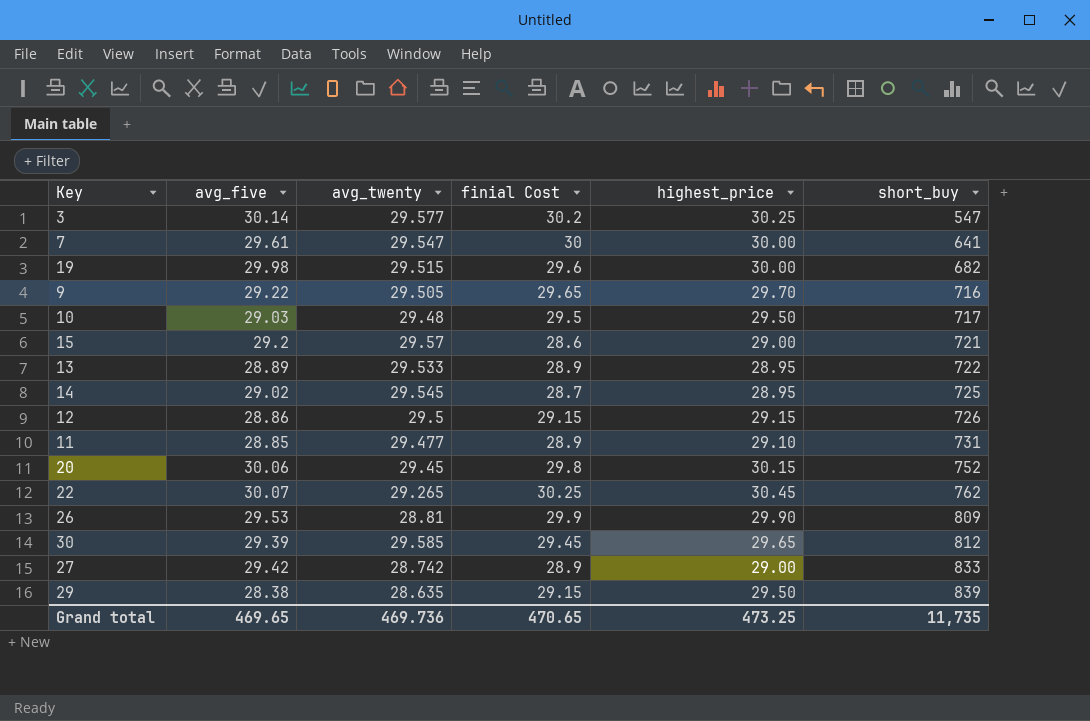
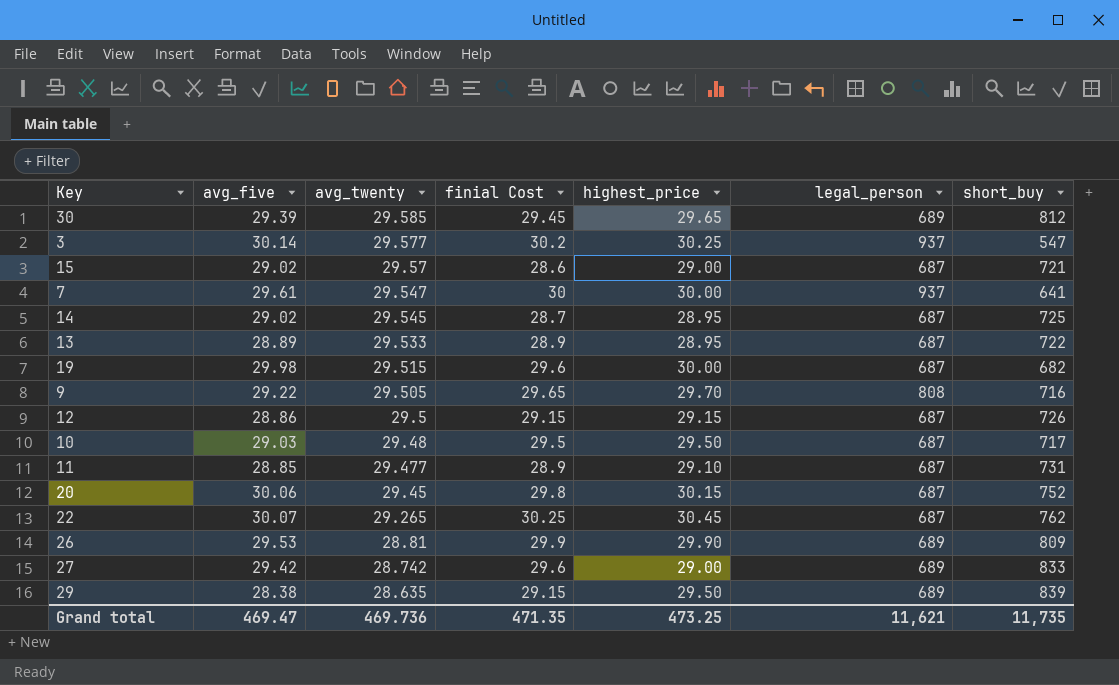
row order: short_buy ascending -> avg_twenty descending
column legal_person | position: none -> 6
15 | avg_five: 29.2 -> 29.02
27 | finial Cost: 28.9 -> 29.6
Grand total | avg_five: 469.65 -> 469.47
Grand total | finial Cost: 470.65 -> 471.35

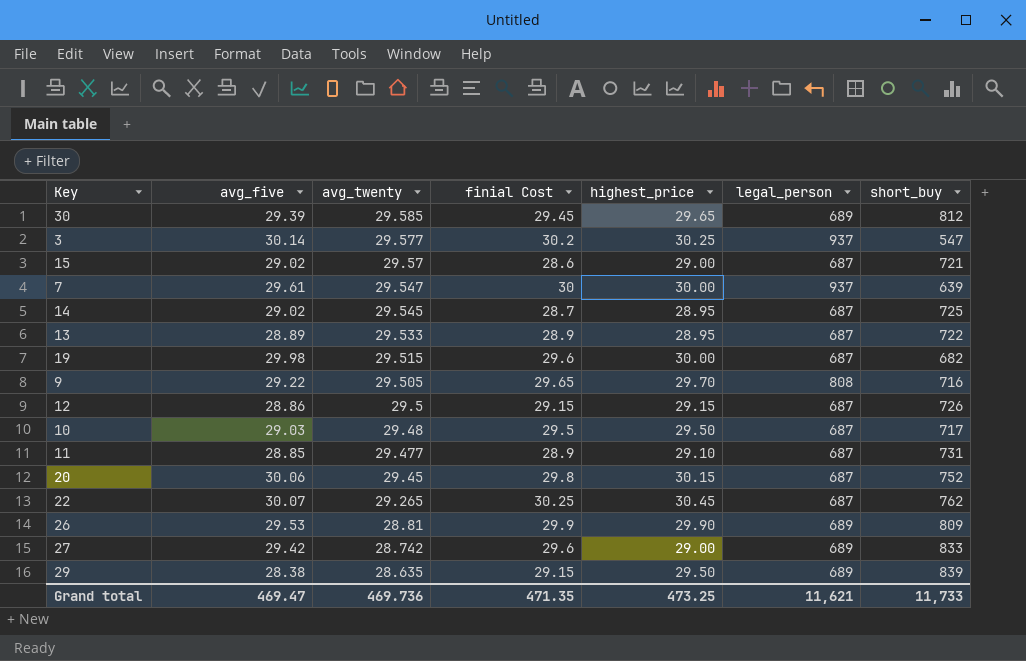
7 | short_buy: 641 -> 639
Grand total | short_buy: 11,735 -> 11,733

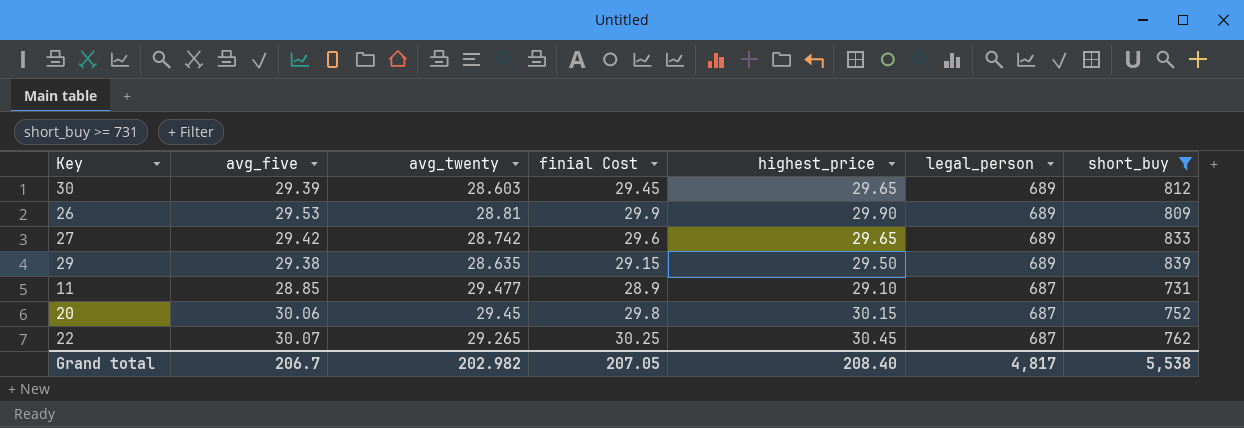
filter: none -> short_buy >= 731
row order: avg_twenty descending -> legal_person descending
30 | avg_twenty: 29.585 -> 28.603
27 | highest_price: 29.00 -> 29.65
29 | avg_five: 28.38 -> 29.38
Grand total | avg_five: 469.47 -> 206.7
Grand total | avg_twenty: 469.736 -> 202.982
Grand total | finial Cost: 471.35 -> 207.05
Grand total | highest_price: 473.25 -> 208.40
Grand total | legal_person: 11,621 -> 4,817
Grand total | short_buy: 11,733 -> 5,538

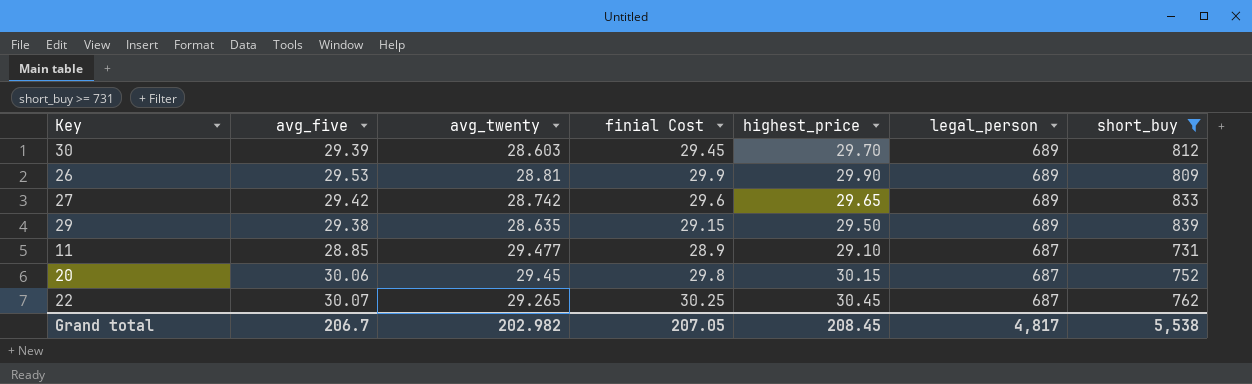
30 | highest_price: 29.65 -> 29.70
Grand total | highest_price: 208.40 -> 208.45

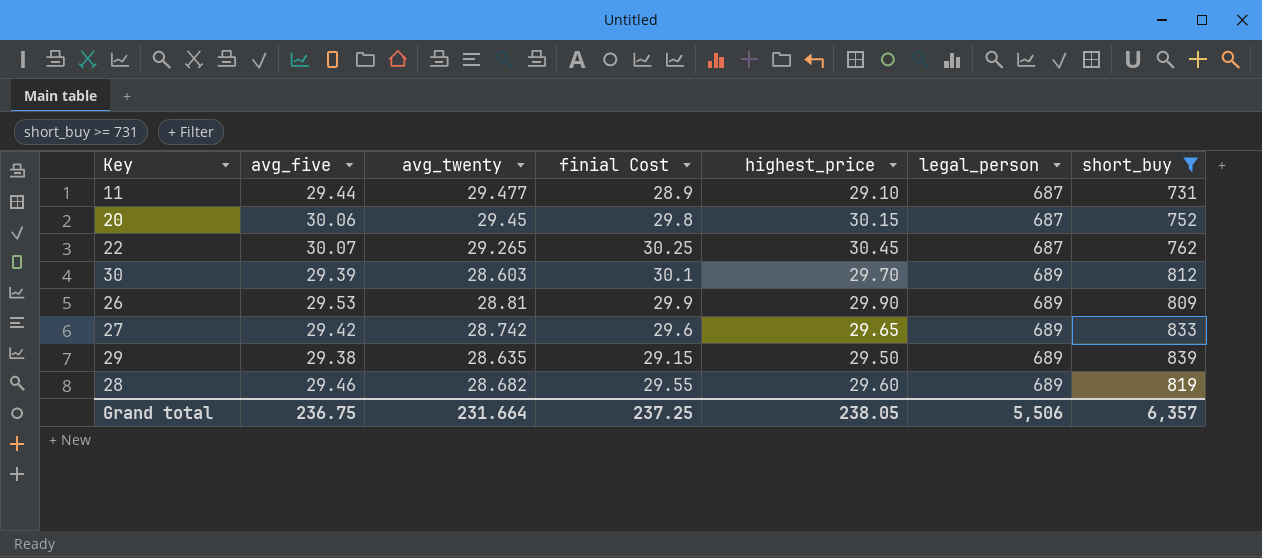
row order: legal_person descending -> legal_person ascending
11 | avg_five: 28.85 -> 29.44
30 | finial Cost: 29.45 -> 30.1
row 28: none -> 29.46 | 28.682 | 29.55 | 29.60 | 689 | 819
Grand total | avg_five: 206.7 -> 236.75
Grand total | avg_twenty: 202.982 -> 231.664
Grand total | finial Cost: 207.05 -> 237.25
Grand total | highest_price: 208.45 -> 238.05
Grand total | legal_person: 4,817 -> 5,506
Grand total | short_buy: 5,538 -> 6,357

